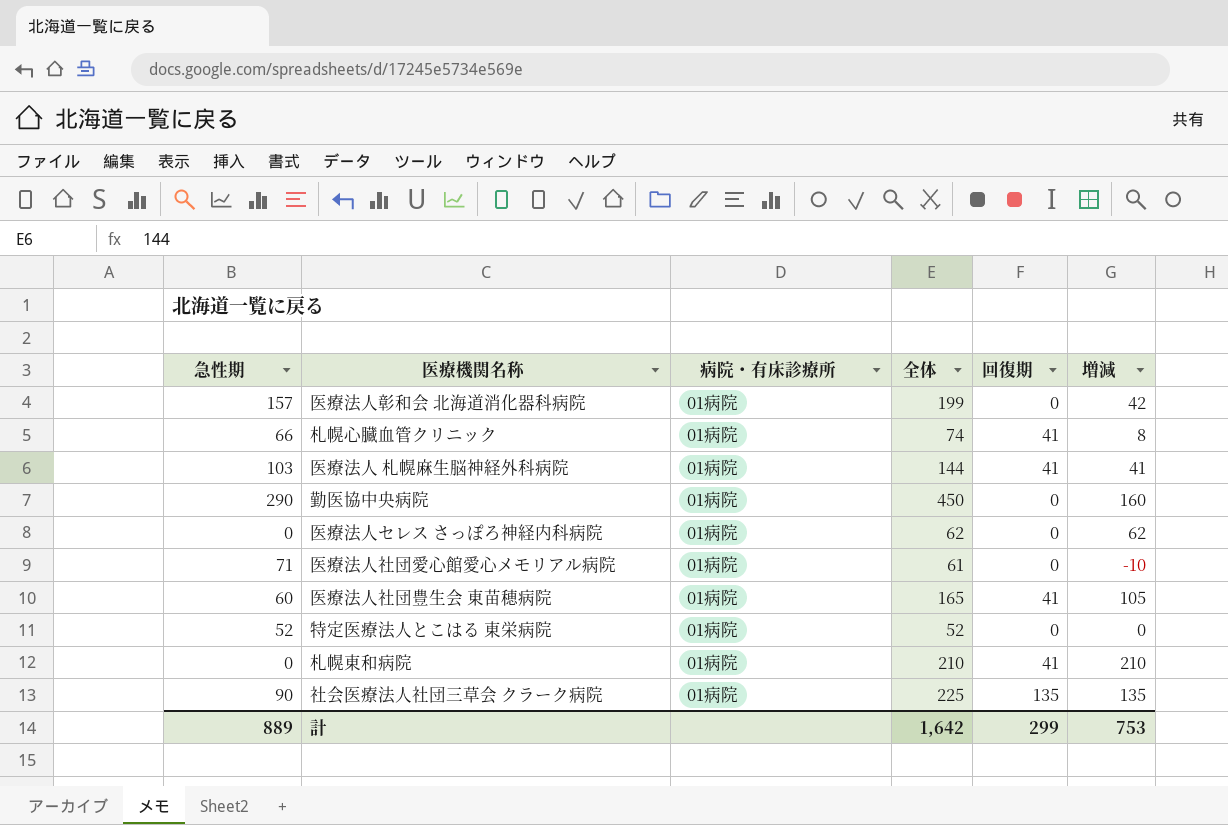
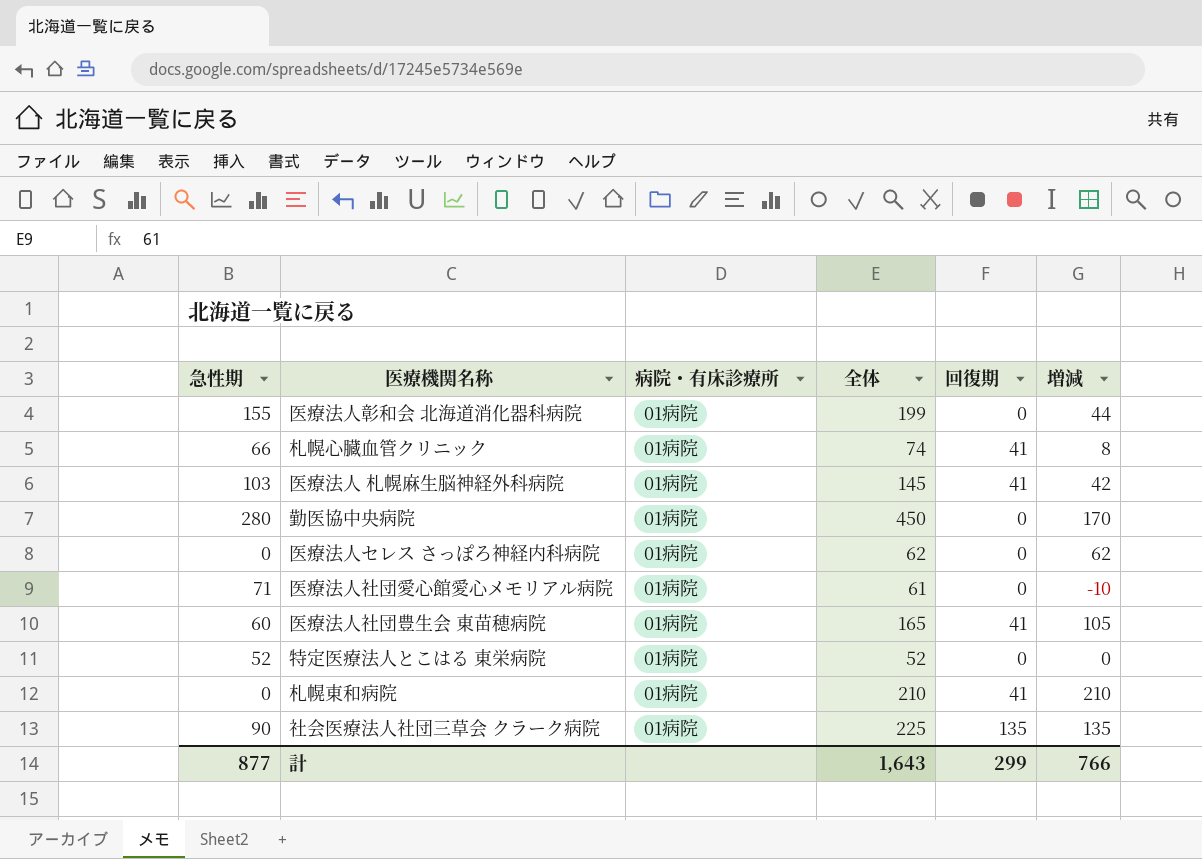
医療法人彰和会 北海道消化器科病院 | 急性期: 157 -> 155
医療法人彰和会 北海道消化器科病院 | 増減: 42 -> 44
医療法人 札幌麻生脳神経外科病院 | 全体: 144 -> 145
医療法人 札幌麻生脳神経外科病院 | 増減: 41 -> 42
勤医協中央病院 | 急性期: 290 -> 280
勤医協中央病院 | 増減: 160 -> 170
計 | 急性期: 889 -> 877
計 | 全体: 1,642 -> 1,643
計 | 増減: 753 -> 766

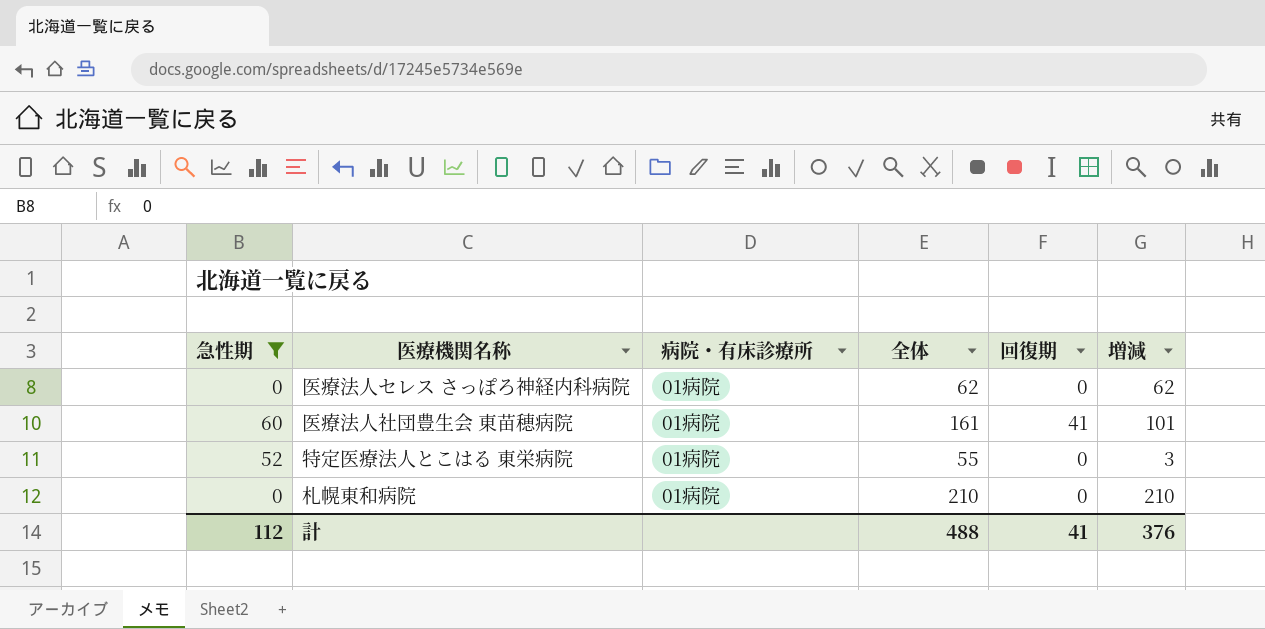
filter: none -> 急性期 <= 60
医療法人社団豊生会 東苗穂病院 | 全体: 165 -> 161
医療法人社団豊生会 東苗穂病院 | 増減: 105 -> 101
特定医療法人とこはる 東栄病院 | 全体: 52 -> 55
特定医療法人とこはる 東栄病院 | 増減: 0 -> 3
札幌東和病院 | 回復期: 41 -> 0
計 | 急性期: 877 -> 112
計 | 全体: 1,643 -> 488
計 | 回復期: 299 -> 41
計 | 増減: 766 -> 376

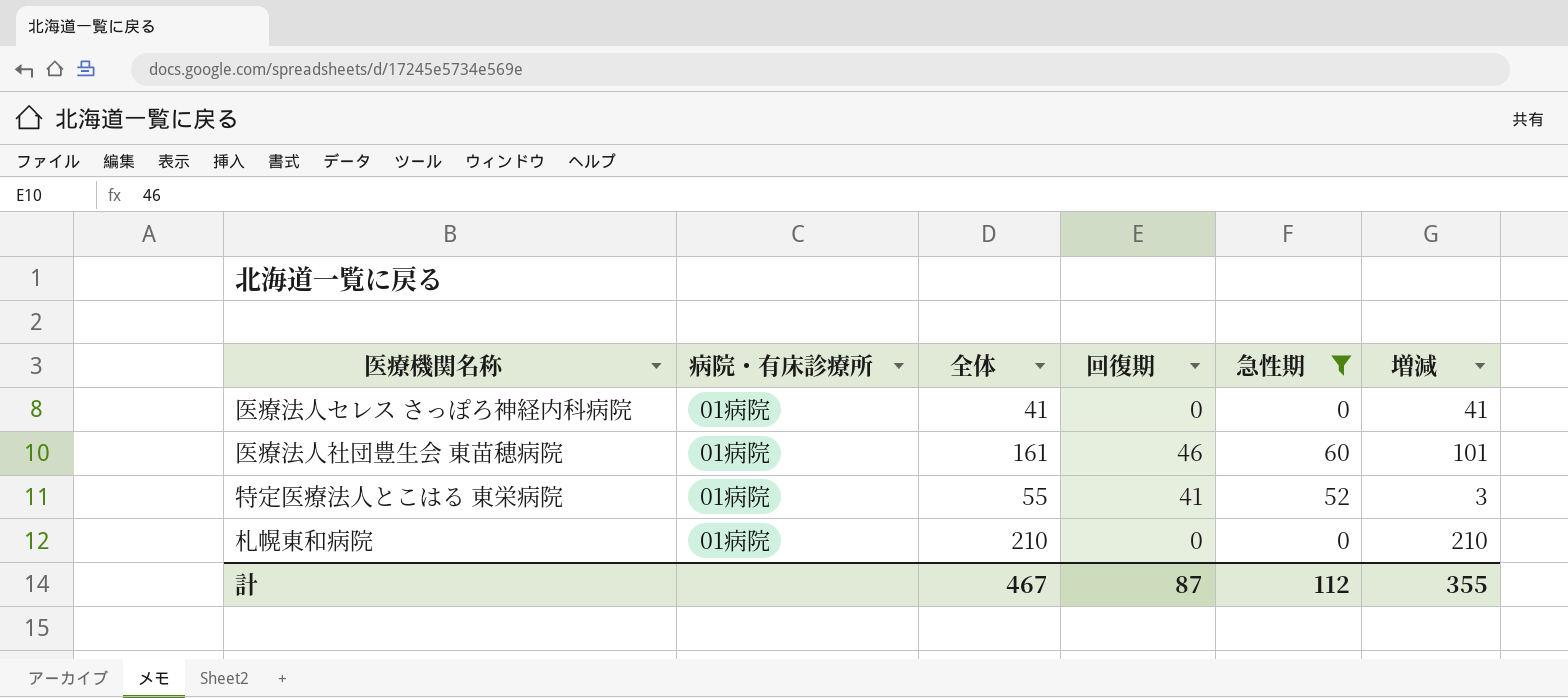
column 急性期 | position: 1 -> 5
医療法人セレス さっぽろ神経内科病院 | 全体: 62 -> 41
医療法人セレス さっぽろ神経内科病院 | 増減: 62 -> 41
医療法人社団豊生会 東苗穂病院 | 回復期: 41 -> 46
特定医療法人とこはる 東栄病院 | 回復期: 0 -> 41
計 | 全体: 488 -> 467
計 | 回復期: 41 -> 87
計 | 増減: 376 -> 355

